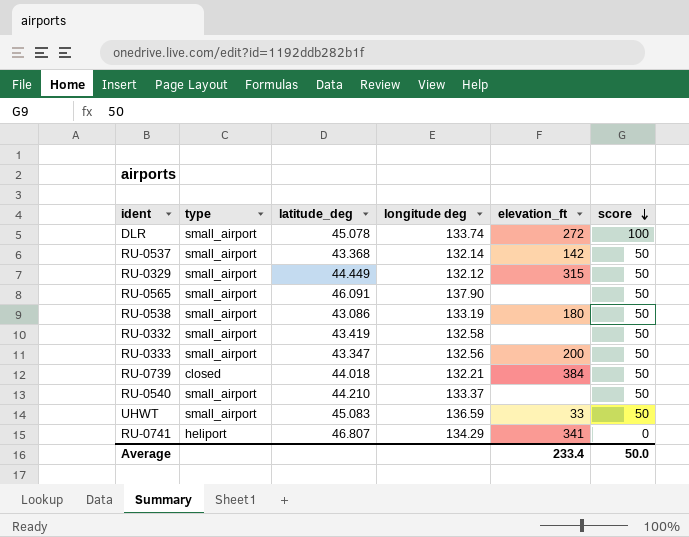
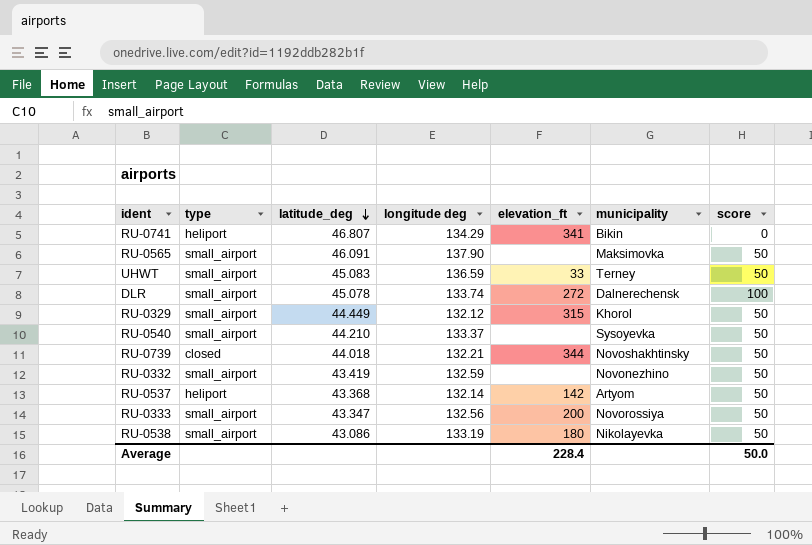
row order: score descending -> latitude_deg descending
column municipality | position: none -> 6
RU-0739 | elevation_ft: 384 -> 344
RU-0332 | longitude deg: 132.58 -> 132.59
RU-0537 | type: small_airport -> heliport
Average | elevation_ft: 233.4 -> 228.4

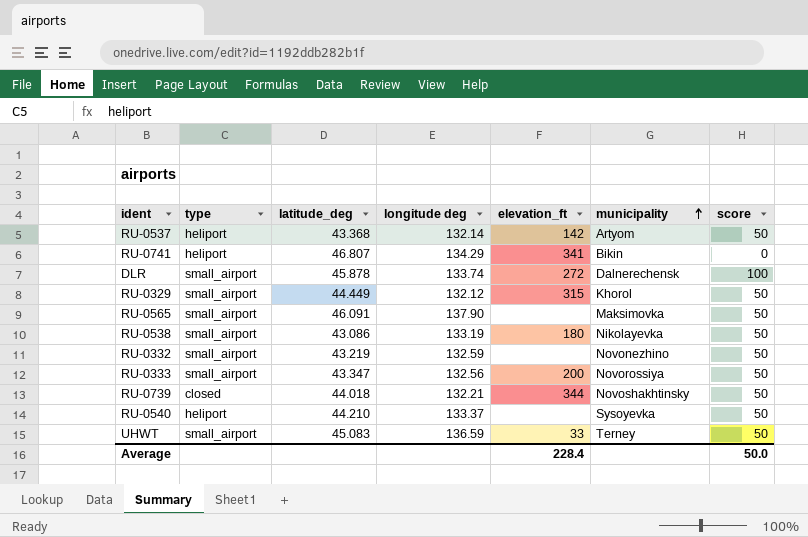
row order: latitude_deg descending -> municipality ascending
DLR | latitude_deg: 45.078 -> 45.878
RU-0332 | latitude_deg: 43.419 -> 43.219
RU-0540 | type: small_airport -> heliport

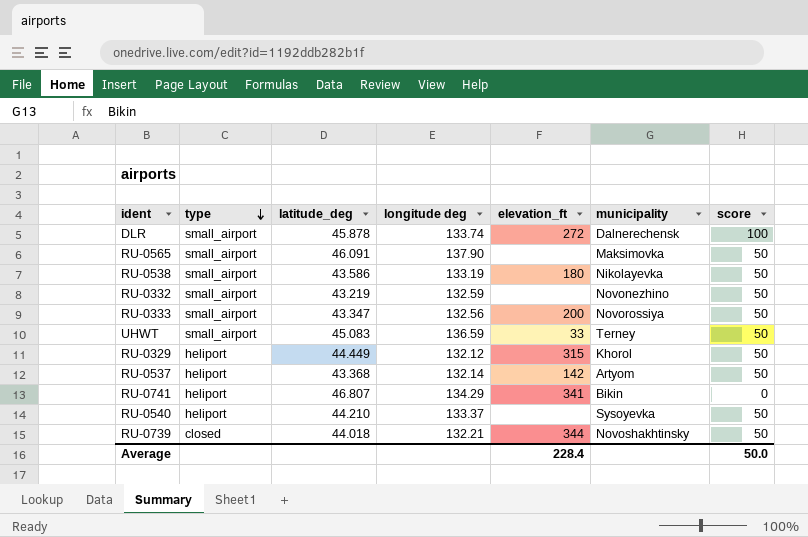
row order: municipality ascending -> type descending
RU-0538 | latitude_deg: 43.086 -> 43.586
RU-0329 | type: small_airport -> heliport

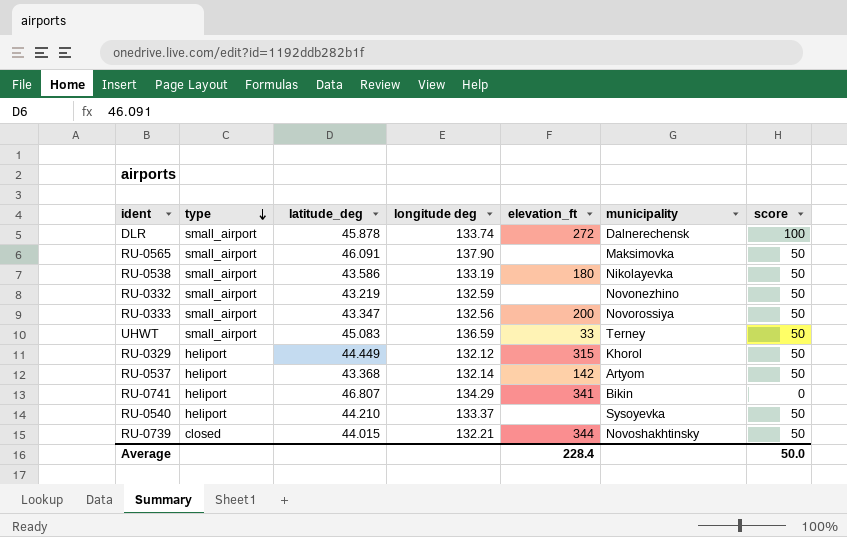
RU-0739 | latitude_deg: 44.018 -> 44.015

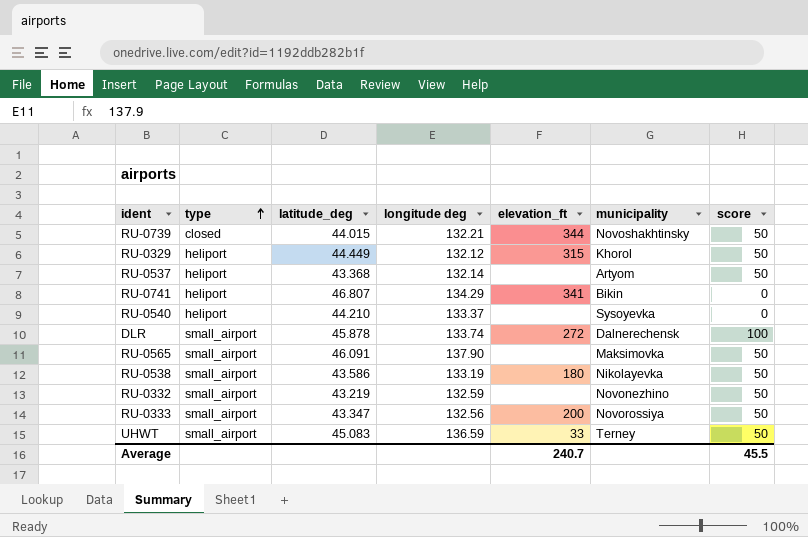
row order: type descending -> type ascending
RU-0537 | elevation_ft: 142 -> none
RU-0540 | score: 50 -> 0
Average | elevation_ft: 228.4 -> 240.7
Average | score: 50.0 -> 45.5

